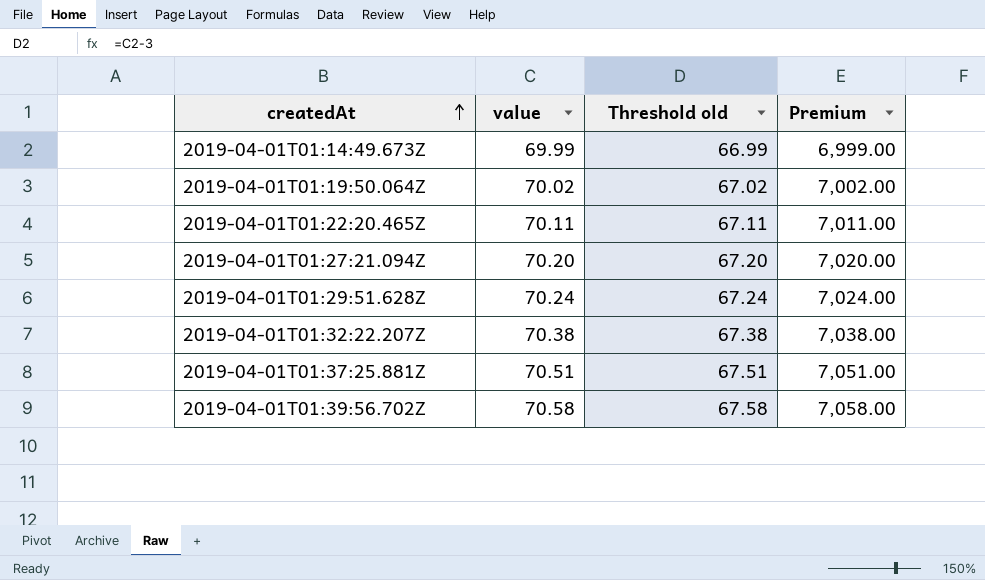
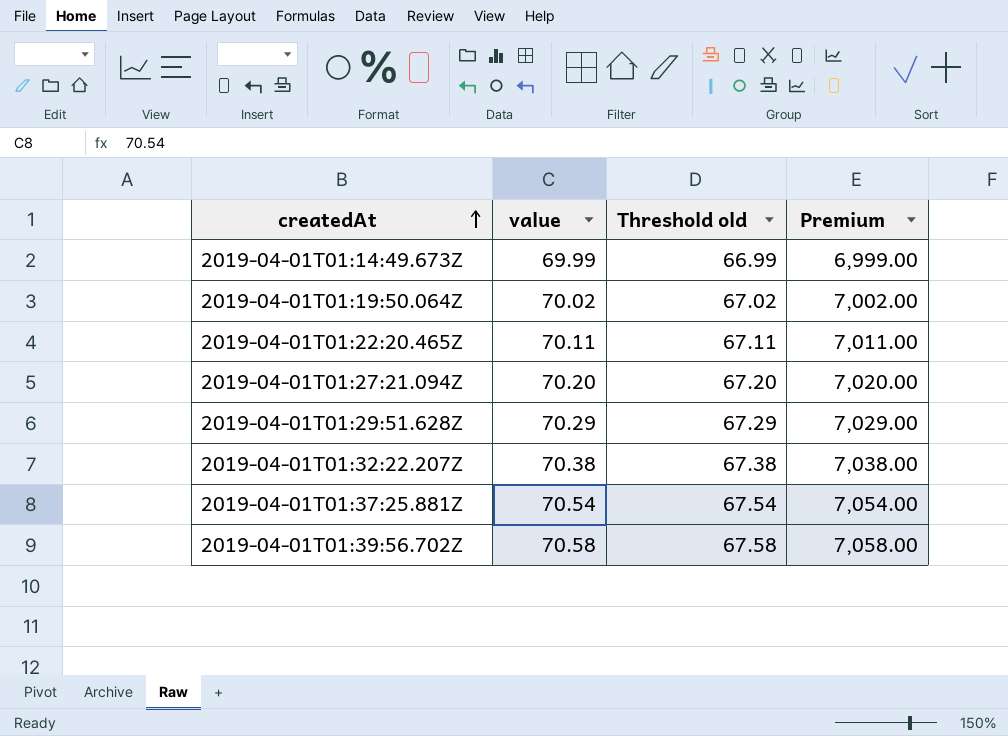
2019-04-01T01:29:51.628Z | value: 70.24 -> 70.29
2019-04-01T01:29:51.628Z | Threshold old: 67.24 -> 67.29
2019-04-01T01:29:51.628Z | Premium: 7,024.00 -> 7,029.00
2019-04-01T01:37:25.881Z | value: 70.51 -> 70.54
2019-04-01T01:37:25.881Z | Threshold old: 67.51 -> 67.54
2019-04-01T01:37:25.881Z | Premium: 7,051.00 -> 7,054.00

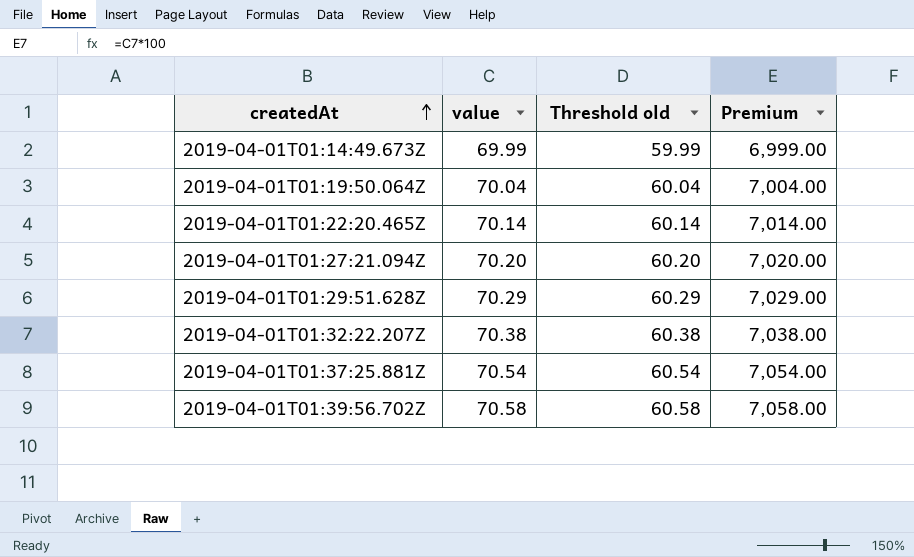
column Threshold old | formula: [value] - 3 -> [value] - 10
2019-04-01T01:19:50.064Z | value: 70.02 -> 70.04
2019-04-01T01:19:50.064Z | Premium: 7,002.00 -> 7,004.00
2019-04-01T01:22:20.465Z | value: 70.11 -> 70.14
2019-04-01T01:22:20.465Z | Premium: 7,011.00 -> 7,014.00

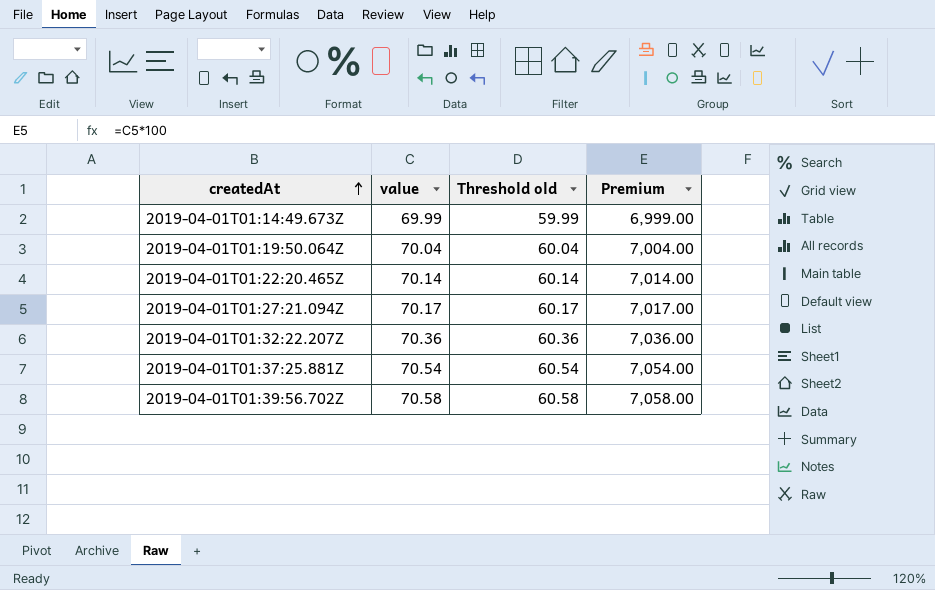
row 2019-04-01T01:29:51.628Z: 70.29 | 60.29 | 7,029.00 -> none
2019-04-01T01:27:21.094Z | value: 70.20 -> 70.17
2019-04-01T01:27:21.094Z | Threshold old: 60.20 -> 60.17
2019-04-01T01:27:21.094Z | Premium: 7,020.00 -> 7,017.00
2019-04-01T01:32:22.207Z | value: 70.38 -> 70.36
2019-04-01T01:32:22.207Z | Threshold old: 60.38 -> 60.36
2019-04-01T01:32:22.207Z | Premium: 7,038.00 -> 7,036.00

